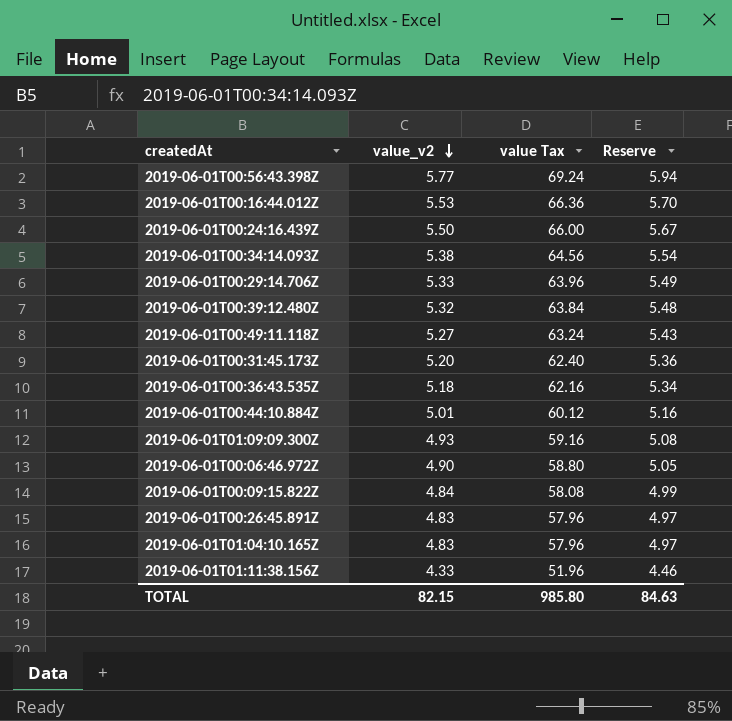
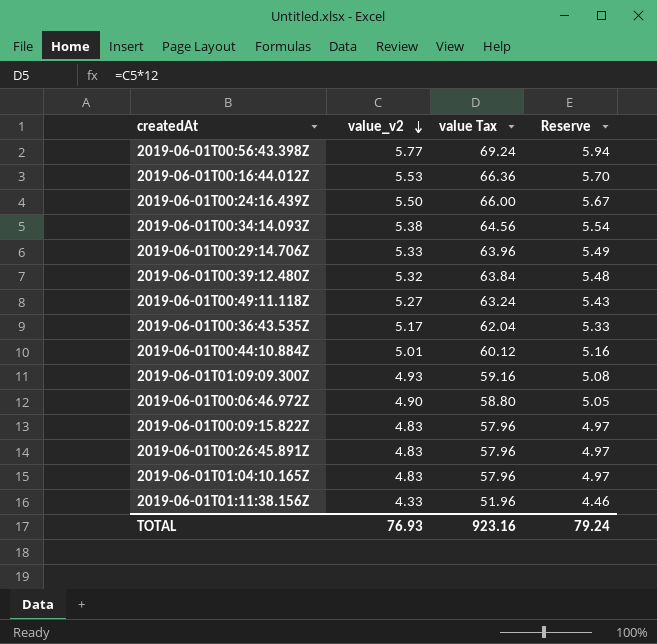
row 2019-06-01T00:31:45.173Z: 5.20 | 62.40 | 5.36 -> none
2019-06-01T00:36:43.535Z | value_v2: 5.18 -> 5.17
2019-06-01T00:36:43.535Z | value Tax: 62.16 -> 62.04
2019-06-01T00:36:43.535Z | Reserve: 5.34 -> 5.33
2019-06-01T00:09:15.822Z | value_v2: 4.84 -> 4.83
2019-06-01T00:09:15.822Z | value Tax: 58.08 -> 57.96
2019-06-01T00:09:15.822Z | Reserve: 4.99 -> 4.97
TOTAL | value_v2: 82.15 -> 76.93
TOTAL | value Tax: 985.80 -> 923.16
TOTAL | Reserve: 84.63 -> 79.24

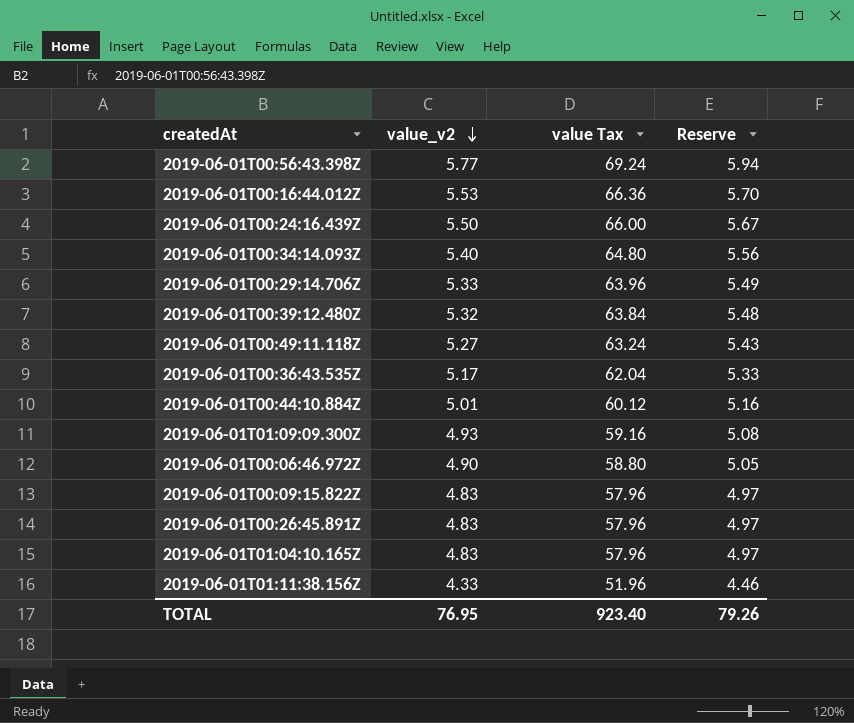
2019-06-01T00:34:14.093Z | value_v2: 5.38 -> 5.40
2019-06-01T00:34:14.093Z | value Tax: 64.56 -> 64.80
2019-06-01T00:34:14.093Z | Reserve: 5.54 -> 5.56
TOTAL | value_v2: 76.93 -> 76.95
TOTAL | value Tax: 923.16 -> 923.40
TOTAL | Reserve: 79.24 -> 79.26

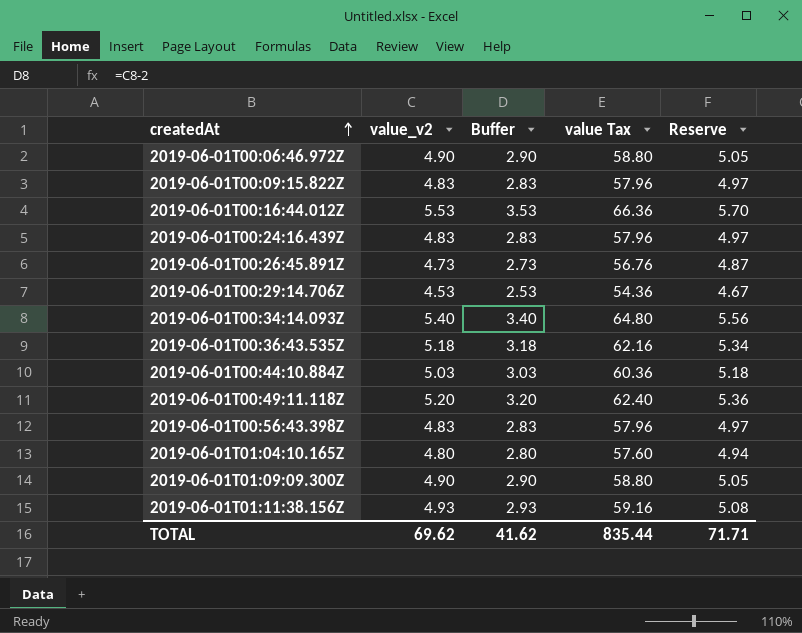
row order: value_v2 descending -> createdAt ascending
column Buffer | formula: none -> [value_v2] - 2
row 2019-06-01T00:39:12.480Z: 5.32 | 63.84 | 5.48 -> none
2019-06-01T00:24:16.439Z | value_v2: 5.50 -> 4.83
2019-06-01T00:24:16.439Z | value Tax: 66.00 -> 57.96
2019-06-01T00:24:16.439Z | Reserve: 5.67 -> 4.97
2019-06-01T00:26:45.891Z | value_v2: 4.83 -> 4.73
2019-06-01T00:26:45.891Z | value Tax: 57.96 -> 56.76
2019-06-01T00:26:45.891Z | Reserve: 4.97 -> 4.87
2019-06-01T00:29:14.706Z | value_v2: 5.33 -> 4.53
2019-06-01T00:29:14.706Z | value Tax: 63.96 -> 54.36
2019-06-01T00:29:14.706Z | Reserve: 5.49 -> 4.67
2019-06-01T00:36:43.535Z | value_v2: 5.17 -> 5.18
2019-06-01T00:36:43.535Z | value Tax: 62.04 -> 62.16
2019-06-01T00:36:43.535Z | Reserve: 5.33 -> 5.34
2019-06-01T00:44:10.884Z | value_v2: 5.01 -> 5.03
2019-06-01T00:44:10.884Z | value Tax: 60.12 -> 60.36
2019-06-01T00:44:10.884Z | Reserve: 5.16 -> 5.18
2019-06-01T00:49:11.118Z | value_v2: 5.27 -> 5.20
2019-06-01T00:49:11.118Z | value Tax: 63.24 -> 62.40
2019-06-01T00:49:11.118Z | Reserve: 5.43 -> 5.36
2019-06-01T00:56:43.398Z | value_v2: 5.77 -> 4.83
2019-06-01T00:56:43.398Z | value Tax: 69.24 -> 57.96
2019-06-01T00:56:43.398Z | Reserve: 5.94 -> 4.97
2019-06-01T01:04:10.165Z | value_v2: 4.83 -> 4.80
2019-06-01T01:04:10.165Z | value Tax: 57.96 -> 57.60
2019-06-01T01:04:10.165Z | Reserve: 4.97 -> 4.94
2019-06-01T01:09:09.300Z | value_v2: 4.93 -> 4.90
2019-06-01T01:09:09.300Z | value Tax: 59.16 -> 58.80
2019-06-01T01:09:09.300Z | Reserve: 5.08 -> 5.05
2019-06-01T01:11:38.156Z | value_v2: 4.33 -> 4.93
2019-06-01T01:11:38.156Z | value Tax: 51.96 -> 59.16
2019-06-01T01:11:38.156Z | Reserve: 4.46 -> 5.08
TOTAL | value_v2: 76.95 -> 69.62
TOTAL | value Tax: 923.40 -> 835.44
TOTAL | Reserve: 79.26 -> 71.71

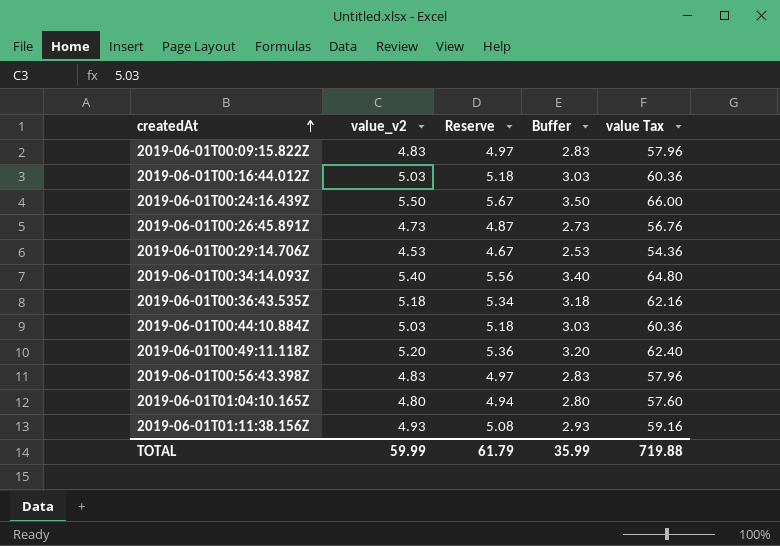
column Reserve | position: 5 -> 3
row 2019-06-01T00:06:46.972Z: 4.90 | 2.90 | 58.80 | 5.05 -> none
row 2019-06-01T01:09:09.300Z: 4.90 | 2.90 | 58.80 | 5.05 -> none
2019-06-01T00:16:44.012Z | value_v2: 5.53 -> 5.03
2019-06-01T00:16:44.012Z | Reserve: 5.70 -> 5.18
2019-06-01T00:16:44.012Z | Buffer: 3.53 -> 3.03
2019-06-01T00:16:44.012Z | value Tax: 66.36 -> 60.36
2019-06-01T00:24:16.439Z | value_v2: 4.83 -> 5.50
2019-06-01T00:24:16.439Z | Reserve: 4.97 -> 5.67
2019-06-01T00:24:16.439Z | Buffer: 2.83 -> 3.50
2019-06-01T00:24:16.439Z | value Tax: 57.96 -> 66.00
TOTAL | value_v2: 69.62 -> 59.99
TOTAL | Reserve: 71.71 -> 61.79
TOTAL | Buffer: 41.62 -> 35.99
TOTAL | value Tax: 835.44 -> 719.88

